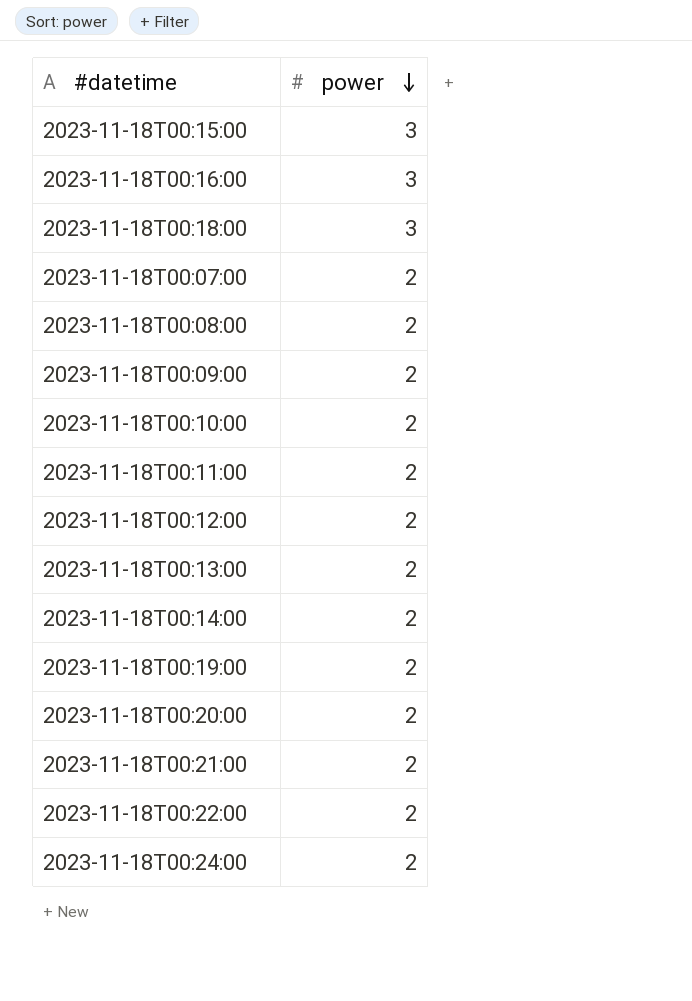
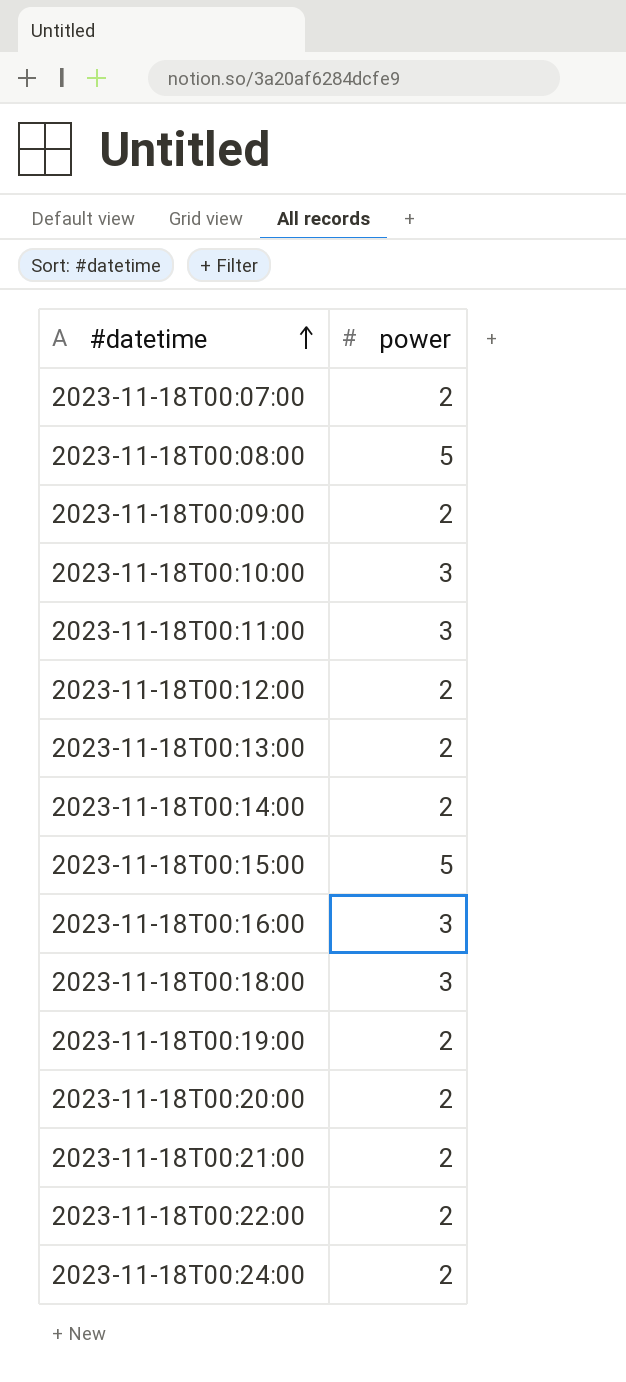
row order: power descending -> #datetime ascending
2023-11-18T00:08:00 | power: 2 -> 5
2023-11-18T00:10:00 | power: 2 -> 3
2023-11-18T00:11:00 | power: 2 -> 3
2023-11-18T00:15:00 | power: 3 -> 5

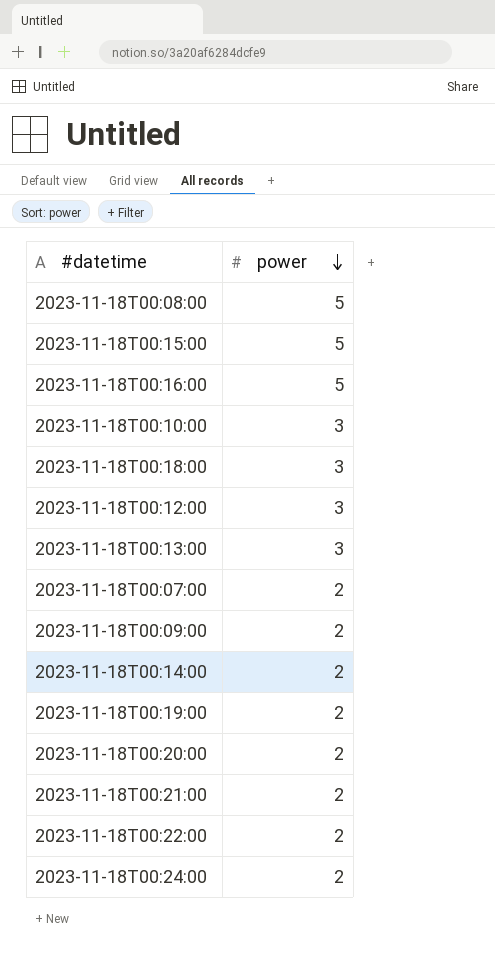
row order: #datetime ascending -> power descending
row 2023-11-18T00:11:00: 3 -> none
2023-11-18T00:16:00 | power: 3 -> 5
2023-11-18T00:12:00 | power: 2 -> 3
2023-11-18T00:13:00 | power: 2 -> 3

